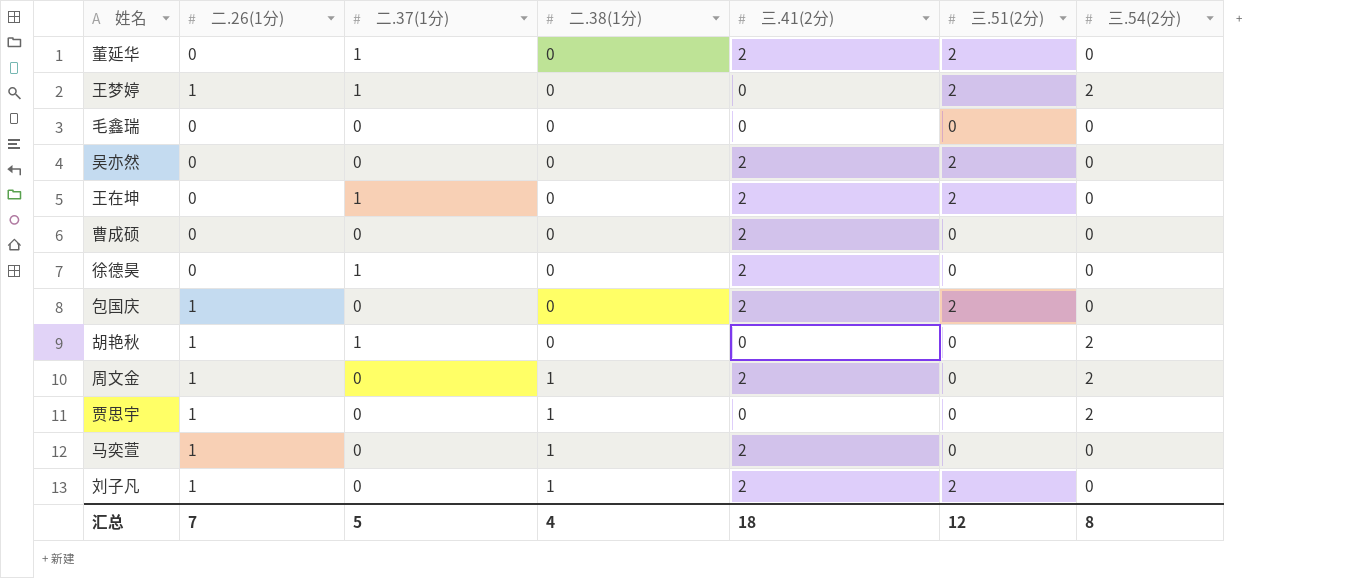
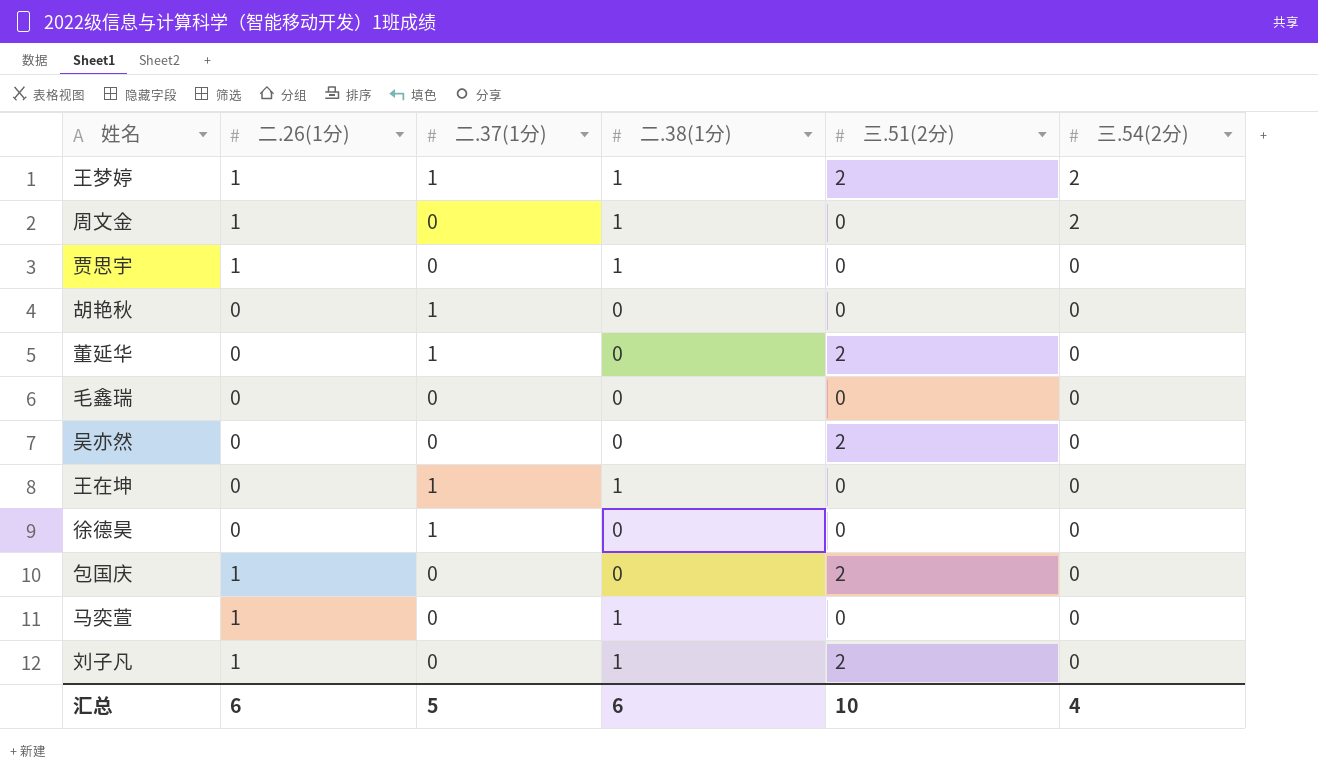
row order: 二.38(1分) ascending -> 三.54(2分) descending
column 三.41(2分) | position: 5 -> none
row 曹成硕: 0 | 0 | 0 | 2 | 0 | 0 -> none
王梦婷 | 二.38(1分): 0 -> 1
贾思宇 | 三.54(2分): 2 -> 0
胡艳秋 | 二.26(1分): 1 -> 0
胡艳秋 | 三.54(2分): 2 -> 0
王在坤 | 二.38(1分): 0 -> 1
王在坤 | 三.51(2分): 2 -> 0
汇总 | 二.26(1分): 7 -> 6
汇总 | 二.38(1分): 4 -> 6
汇总 | 三.51(2分): 12 -> 10
汇总 | 三.54(2分): 8 -> 4

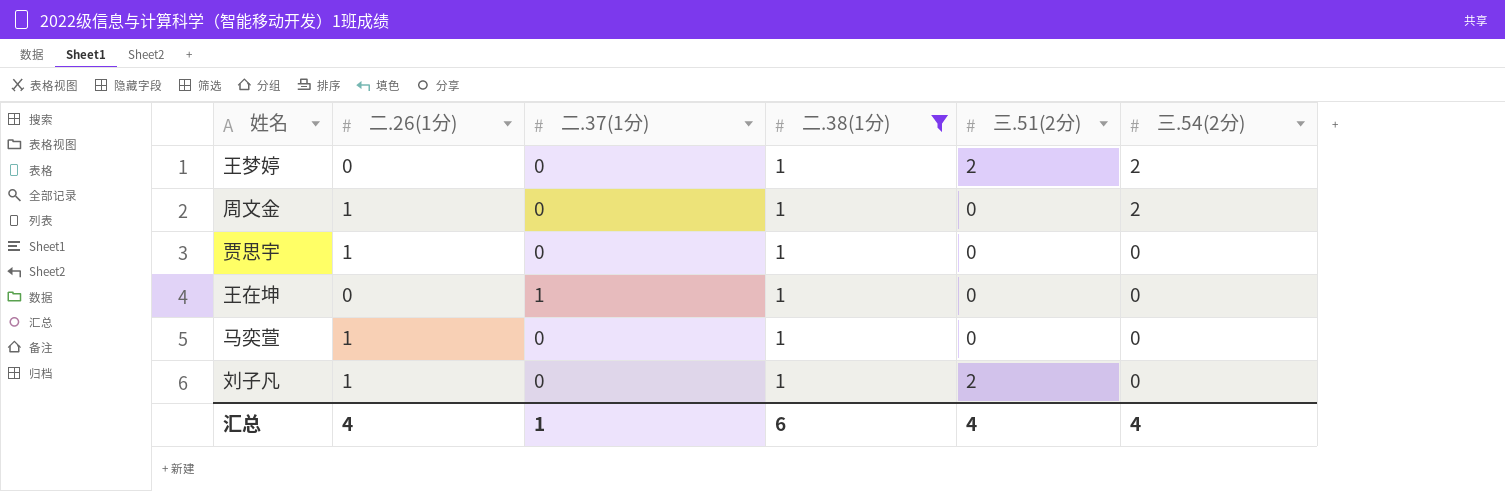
filter: none -> 二.38(1分) = 1
王梦婷 | 二.26(1分): 1 -> 0
王梦婷 | 二.37(1分): 1 -> 0
汇总 | 二.26(1分): 6 -> 4
汇总 | 二.37(1分): 5 -> 1
汇总 | 三.51(2分): 10 -> 4

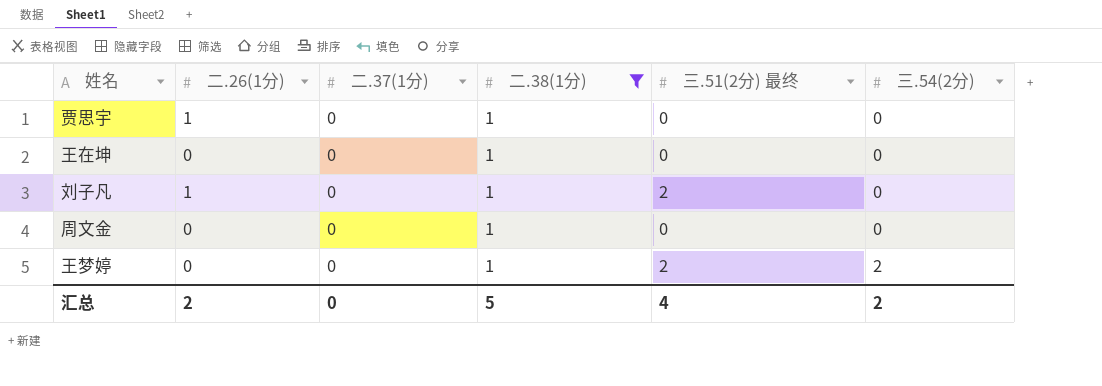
row order: 三.54(2分) descending -> 三.54(2分) ascending
column name: 三.51(2分) -> 三.51(2分) 最终
row 马奕萱: 1 | 0 | 1 | 0 | 0 -> none
王在坤 | 二.37(1分): 1 -> 0
周文金 | 二.26(1分): 1 -> 0
周文金 | 三.54(2分): 2 -> 0
汇总 | 二.26(1分): 4 -> 2
汇总 | 二.37(1分): 1 -> 0
汇总 | 二.38(1分): 6 -> 5
汇总 | 三.54(2分): 4 -> 2

